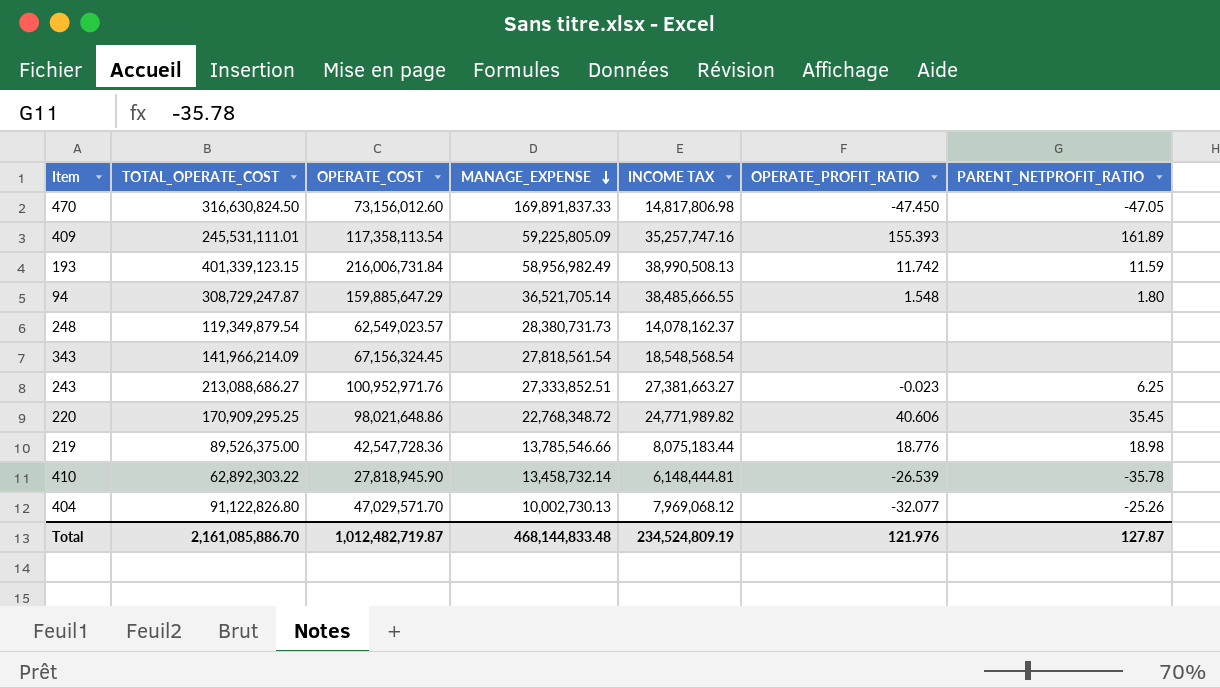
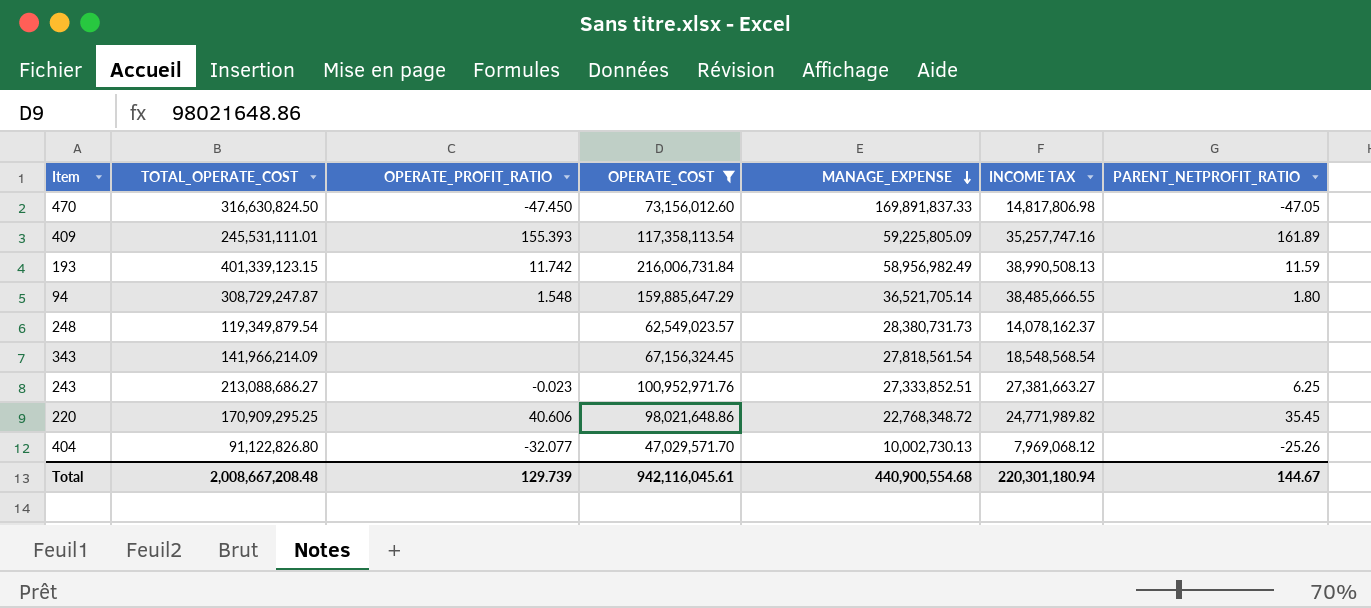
filter: none -> OPERATE_COST >= 47,029,571.70
column OPERATE_PROFIT_RATIO | position: 6 -> 3
Total | TOTAL_OPERATE_COST: 2,161,085,886.70 -> 2,008,667,208.48
Total | OPERATE_PROFIT_RATIO: 121.976 -> 129.739
Total | OPERATE_COST: 1,012,482,719.87 -> 942,116,045.61
Total | MANAGE_EXPENSE: 468,144,833.48 -> 440,900,554.68
Total | INCOME TAX: 234,524,809.19 -> 220,301,180.94
Total | PARENT_NETPROFIT_RATIO: 127.87 -> 144.67

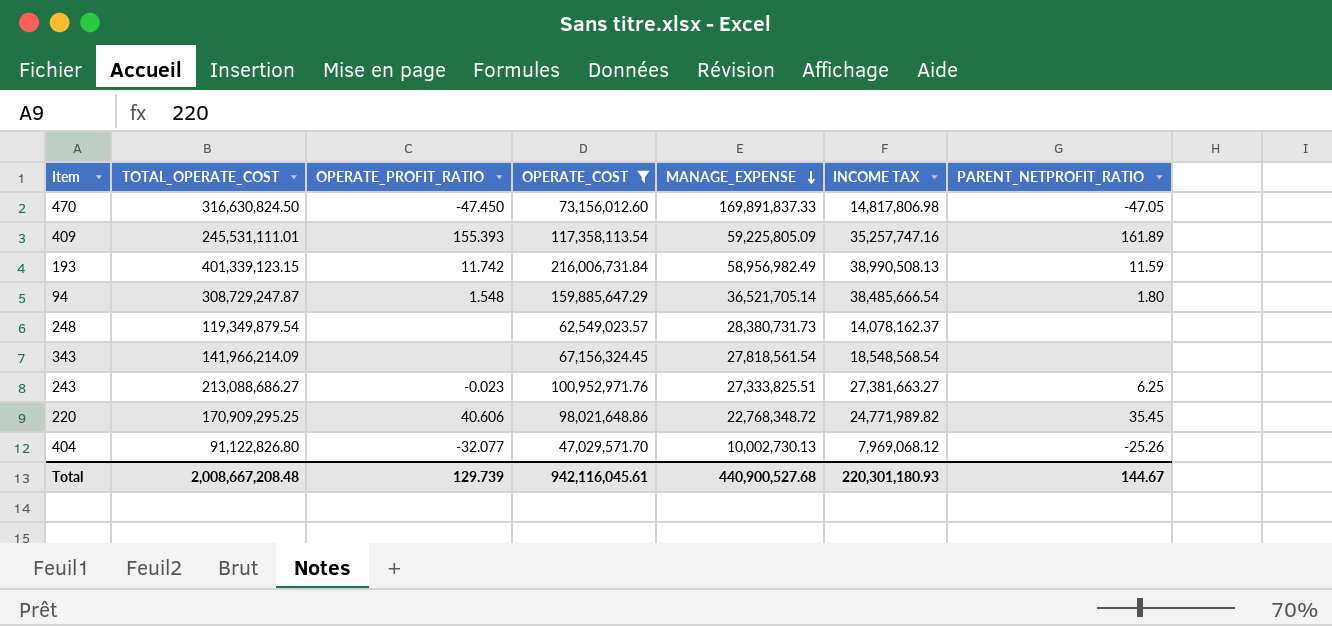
94 | INCOME TAX: 38,485,666.55 -> 38,485,666.54
243 | MANAGE_EXPENSE: 27,333,852.51 -> 27,333,825.51
Total | MANAGE_EXPENSE: 440,900,554.68 -> 440,900,527.68
Total | INCOME TAX: 220,301,180.94 -> 220,301,180.93

